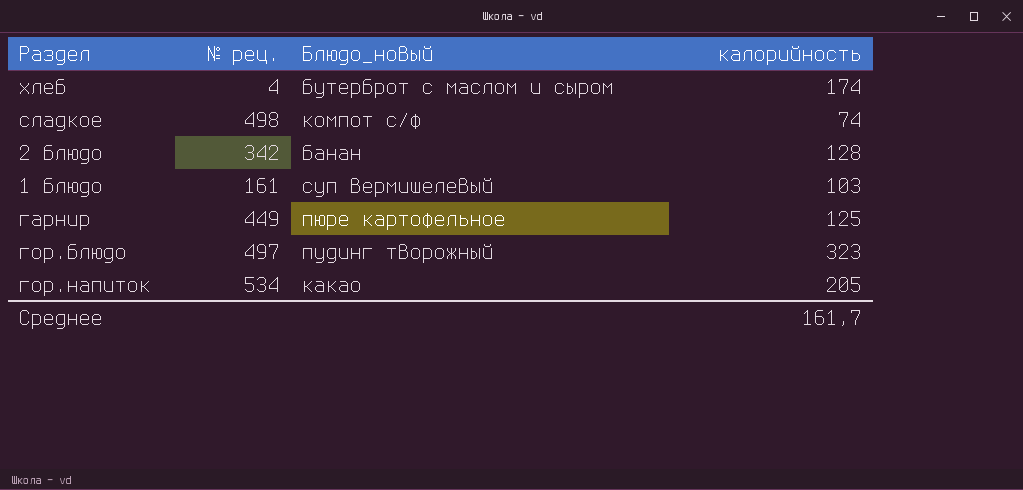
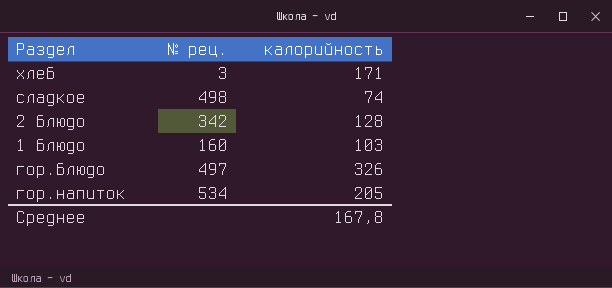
column Блюдо_новый | position: 3 -> none
row гарнир: 449 | пюре картофельное | 125 -> none
хлеб | № рец.: 4 -> 3
хлеб | калорийность: 174 -> 171
1 блюдо | № рец.: 161 -> 160
гор.блюдо | калорийность: 323 -> 326
Среднее | калорийность: 161,7 -> 167,8

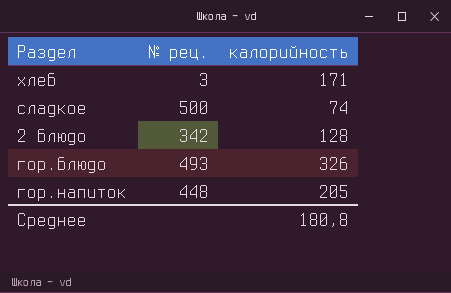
row 1 блюдо: 160 | 103 -> none
сладкое | № рец.: 498 -> 500
гор.блюдо | № рец.: 497 -> 493
гор.напиток | № рец.: 534 -> 448
Среднее | калорийность: 167,8 -> 180,8

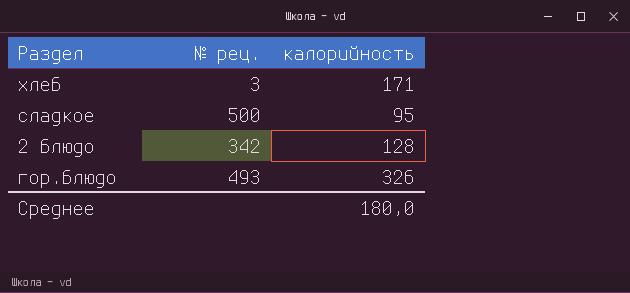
row гор.напиток: 448 | 205 -> none
сладкое | калорийность: 74 -> 95
Среднее | калорийность: 180,8 -> 180,0

